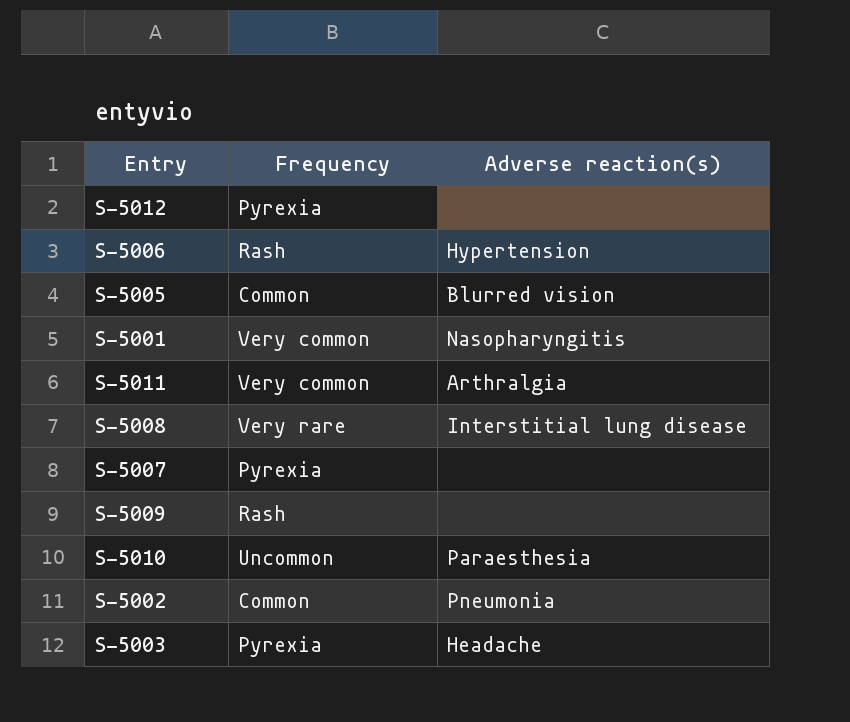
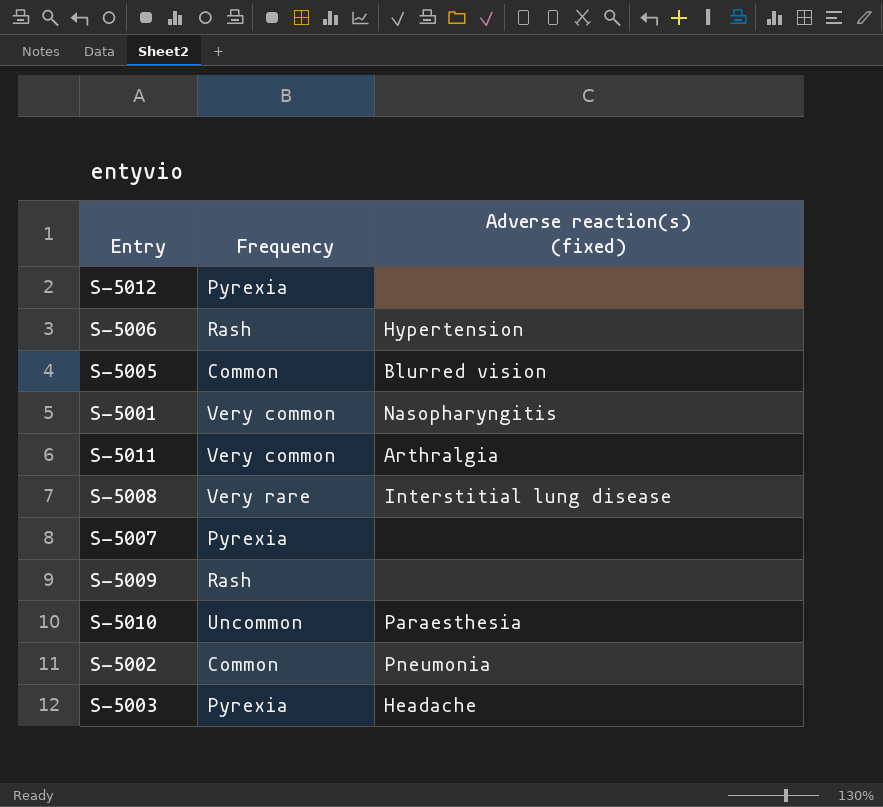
column name: Adverse reaction(s) -> Adverse reaction(s) (fixed)

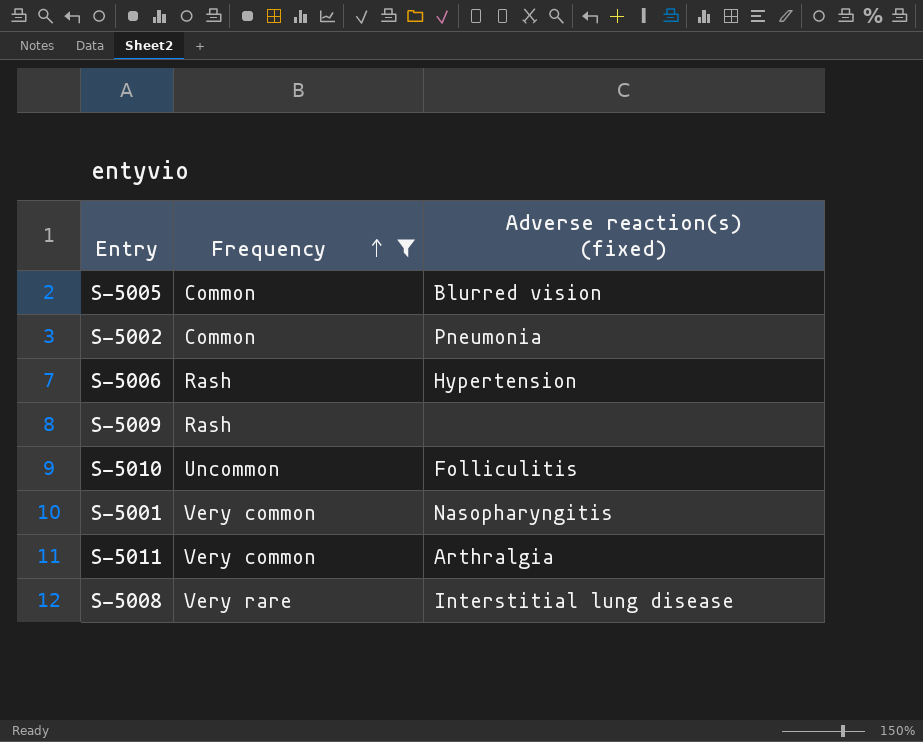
filter: none -> Frequency != Pyrexia
row order: none -> Frequency ascending
S-5010 | Adverse reaction(s) (fixed): Paraesthesia -> Folliculitis

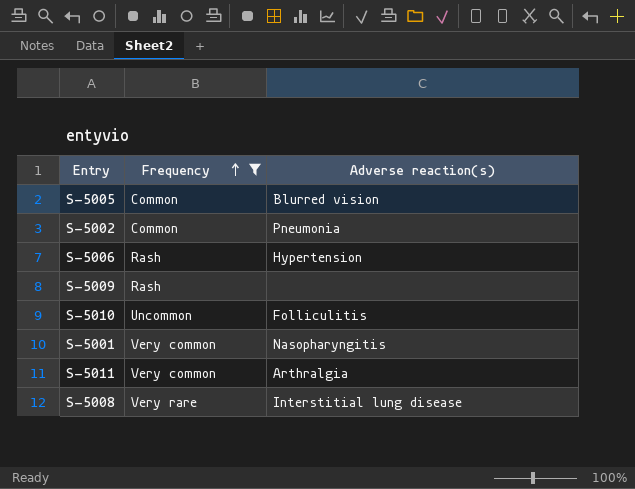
column name: Adverse reaction(s) (fixed) -> Adverse reaction(s)

